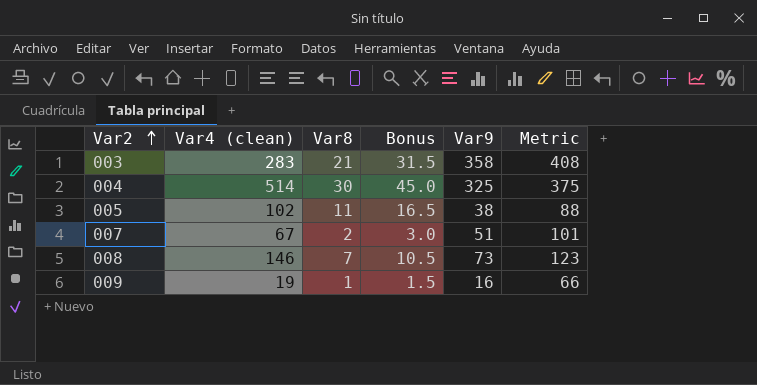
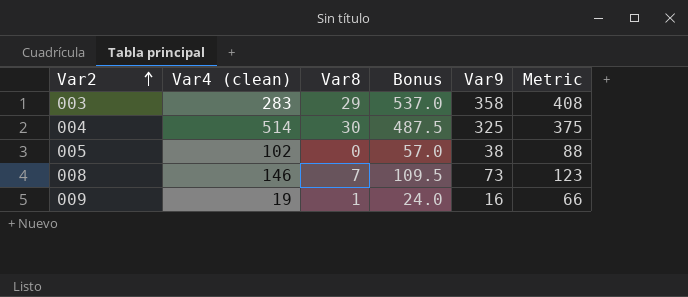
column Bonus | formula: [Var8] * 1.5 -> [Var9] * 1.5
row 007: 67 | 2 | 3.0 | 51 | 101 -> none
003 | Var8: 21 -> 29
005 | Var8: 11 -> 0

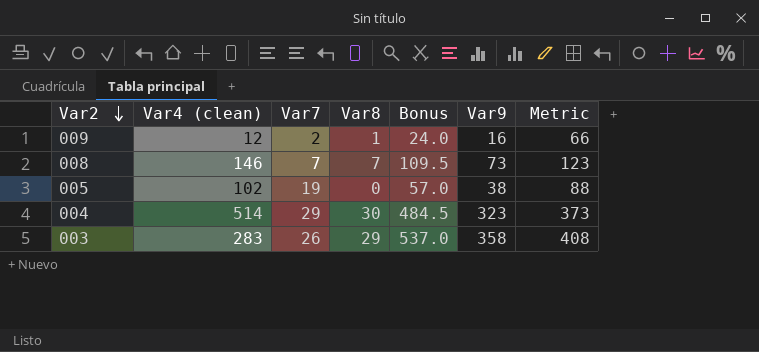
row order: Var2 ascending -> Var2 descending
column Var7 | position: none -> 3
009 | Var4 (clean): 19 -> 12
004 | Bonus: 487.5 -> 484.5
004 | Var9: 325 -> 323
004 | Metric: 375 -> 373

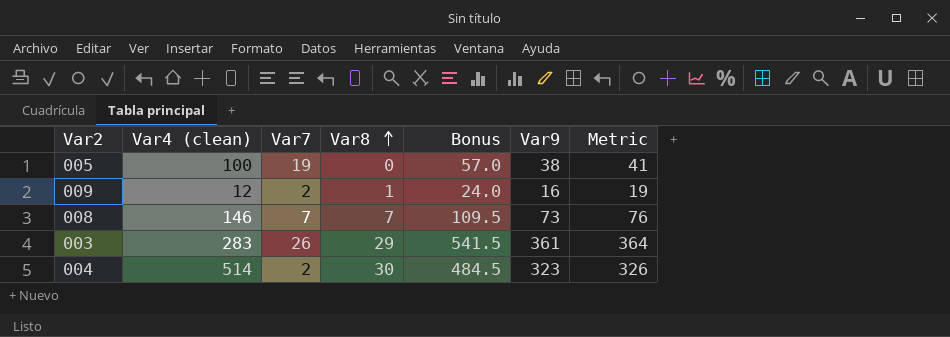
row order: Var2 descending -> Var8 ascending
column Metric | formula: [Var9] + 50 -> [Var9] + 3
005 | Var4 (clean): 102 -> 100
003 | Bonus: 537.0 -> 541.5
003 | Var9: 358 -> 361
004 | Var7: 29 -> 2

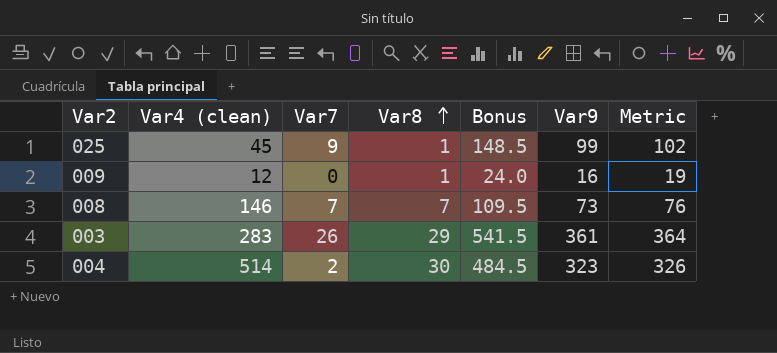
row 005: 100 | 19 | 0 | 57.0 | 38 | 41 -> none
row 025: none -> 45 | 9 | 1 | 148.5 | 99 | 102
009 | Var7: 2 -> 0

